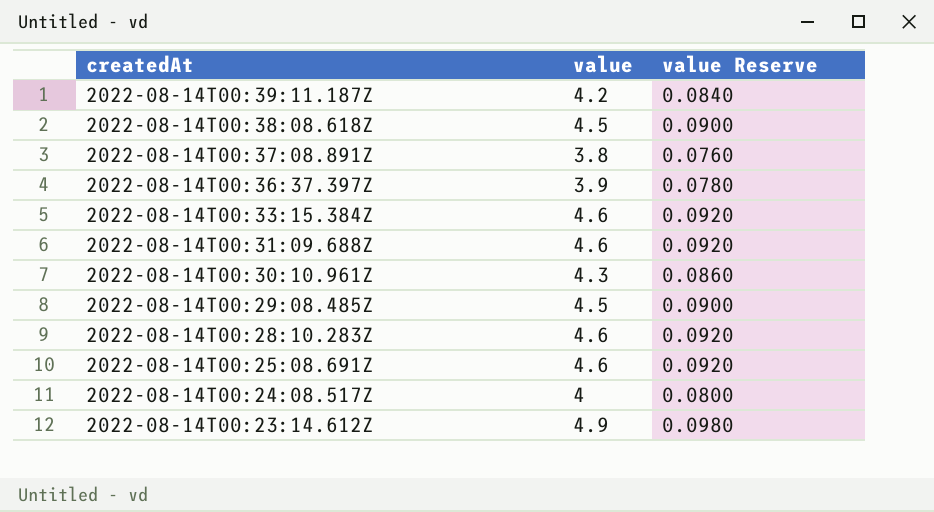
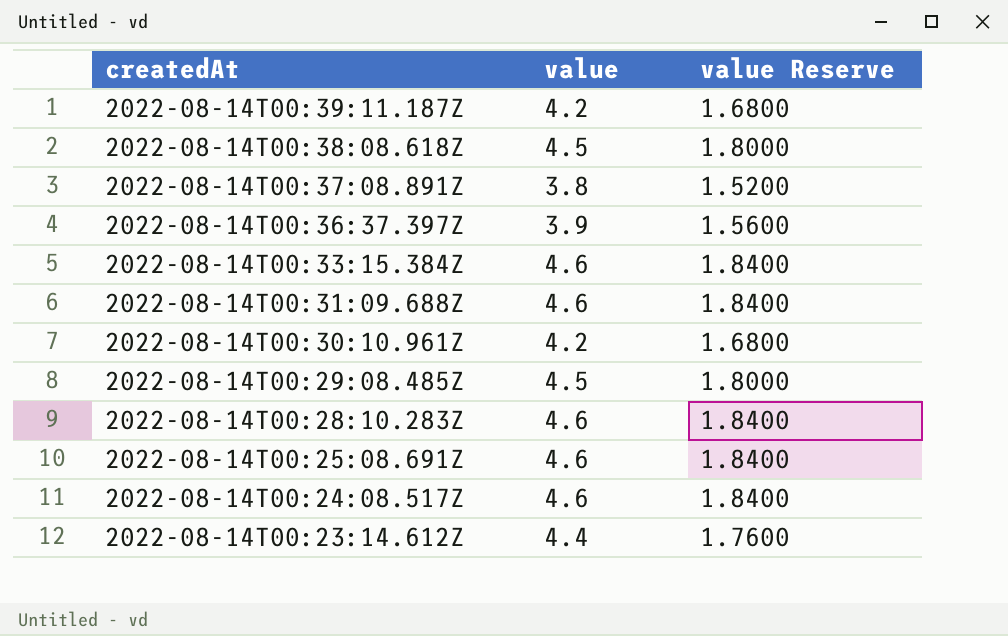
column value Reserve | formula: [value] * 0.02 -> [value] * 0.4
2022-08-14T00:30:10.961Z | value: 4.3 -> 4.2
2022-08-14T00:24:08.517Z | value: 4 -> 4.6
2022-08-14T00:23:14.612Z | value: 4.9 -> 4.4

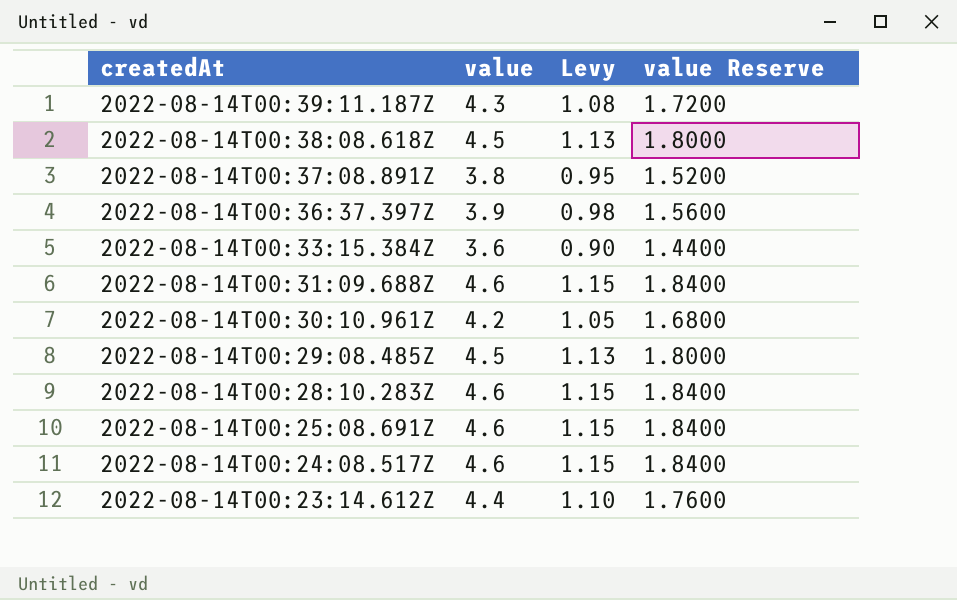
column Levy | formula: none -> [value] * 0.25
2022-08-14T00:39:11.187Z | value: 4.2 -> 4.3
2022-08-14T00:39:11.187Z | value Reserve: 1.6800 -> 1.7200
2022-08-14T00:33:15.384Z | value: 4.6 -> 3.6
2022-08-14T00:33:15.384Z | value Reserve: 1.8400 -> 1.4400

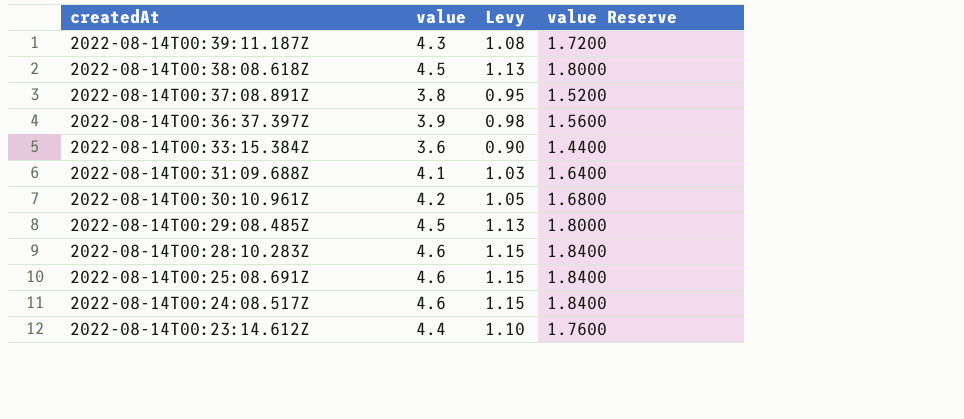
2022-08-14T00:31:09.688Z | value: 4.6 -> 4.1
2022-08-14T00:31:09.688Z | Levy: 1.15 -> 1.03
2022-08-14T00:31:09.688Z | value Reserve: 1.8400 -> 1.6400

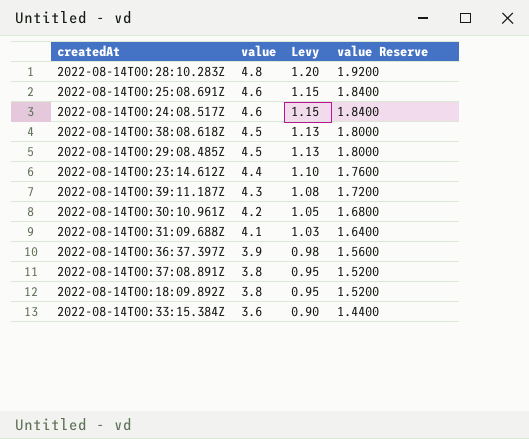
row order: createdAt descending -> value descending
2022-08-14T00:28:10.283Z | value: 4.6 -> 4.8
2022-08-14T00:28:10.283Z | Levy: 1.15 -> 1.20
2022-08-14T00:28:10.283Z | value Reserve: 1.8400 -> 1.9200
row 2022-08-14T00:18:09.892Z: none -> 3.8 | 0.95 | 1.5200

